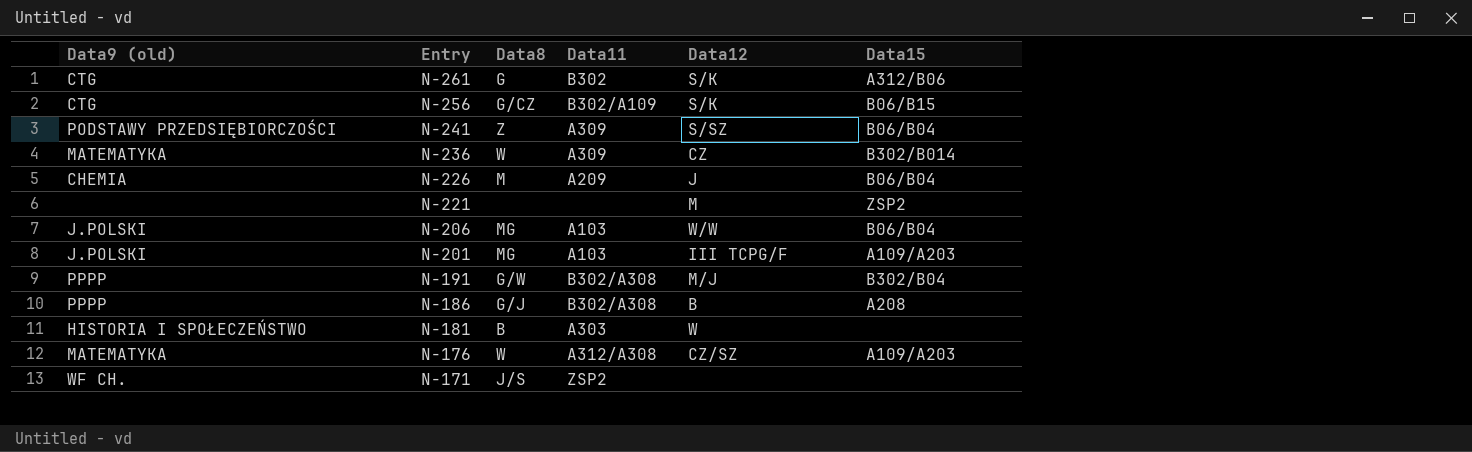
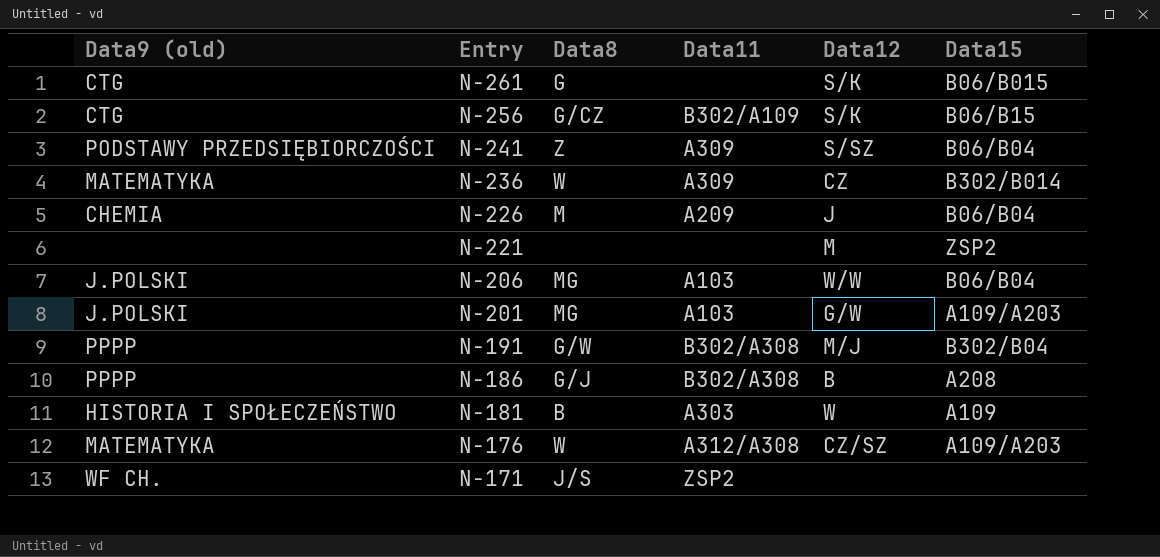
N-261 | Data11: B302 -> none
N-261 | Data15: A312/B06 -> B06/B015
N-201 | Data12: III TCPG/F -> G/W
N-181 | Data15: none -> A109

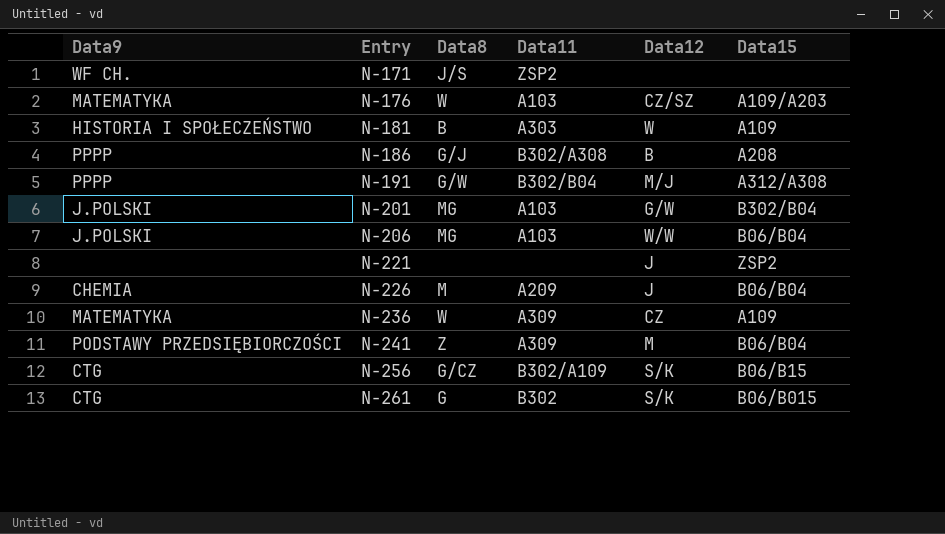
row order: Entry descending -> Entry ascending
column name: Data9 (old) -> Data9
N-176 | Data11: A312/A308 -> A103
N-191 | Data11: B302/A308 -> B302/B04
N-191 | Data15: B302/B04 -> A312/A308
N-201 | Data15: A109/A203 -> B302/B04
N-221 | Data12: M -> J
N-236 | Data15: B302/B014 -> A109
N-241 | Data12: S/SZ -> M
N-261 | Data11: none -> B302

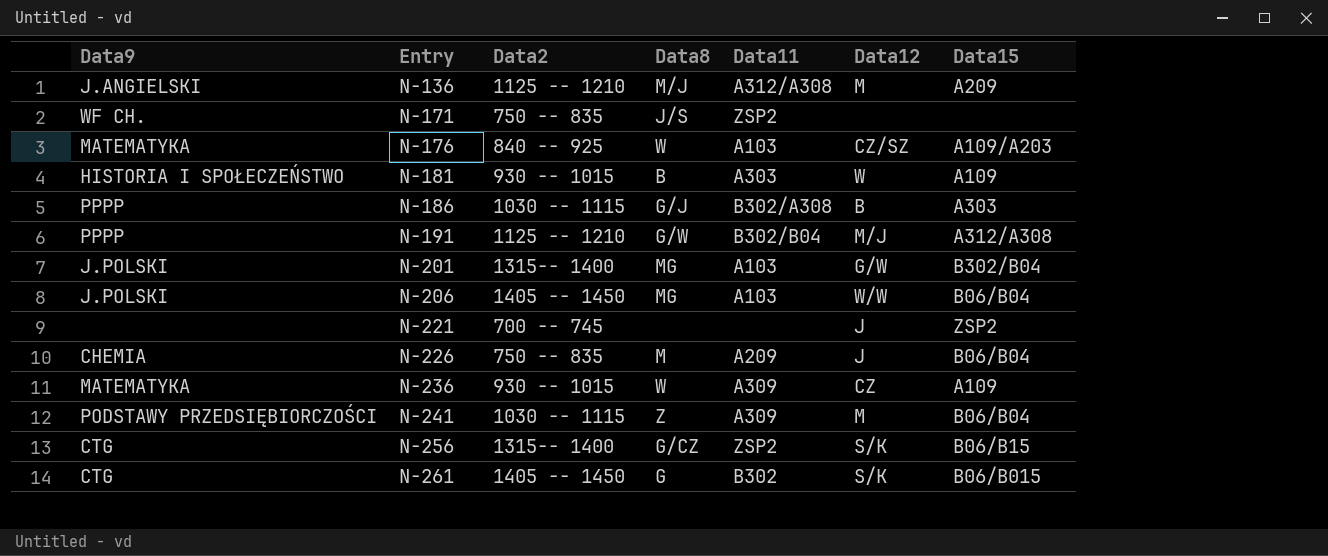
column Data2 | position: none -> 3
row N-136: none -> J.ANGIELSKI | 1125 -- 1210 | M/J | A312/A308 | M | A209
N-186 | Data15: A208 -> A303
N-256 | Data11: B302/A109 -> ZSP2

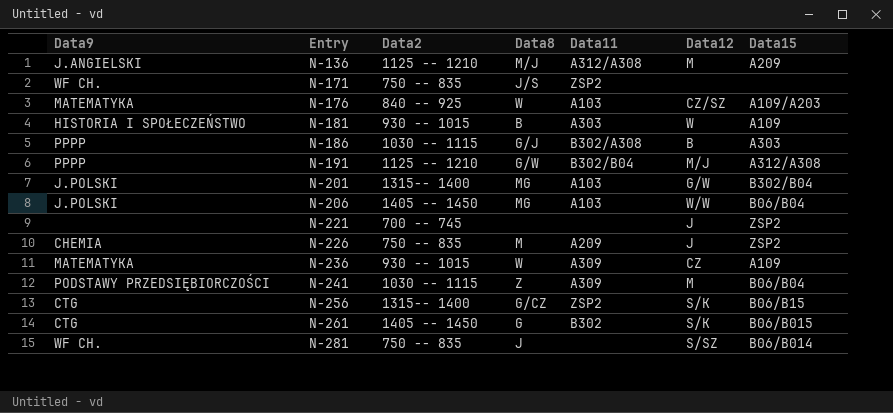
N-226 | Data15: B06/B04 -> ZSP2
row N-281: none -> WF CH. | 750 -- 835 | J | none | S/SZ | B06/B014

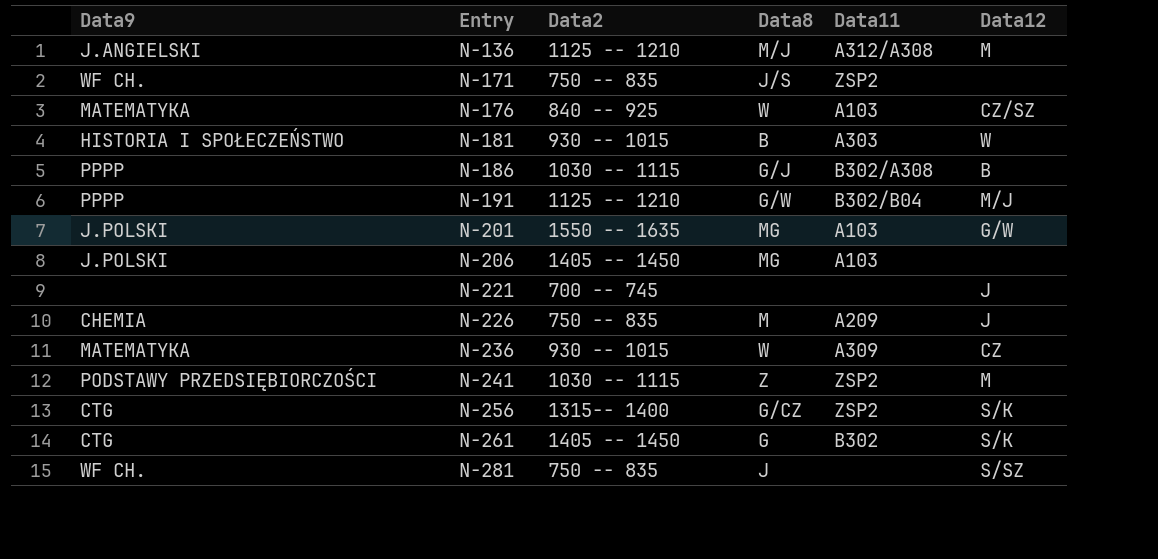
column Data15 | position: 7 -> none
N-201 | Data2: 1315-- 1400 -> 1550 -- 1635
N-206 | Data12: W/W -> none
N-241 | Data11: A309 -> ZSP2

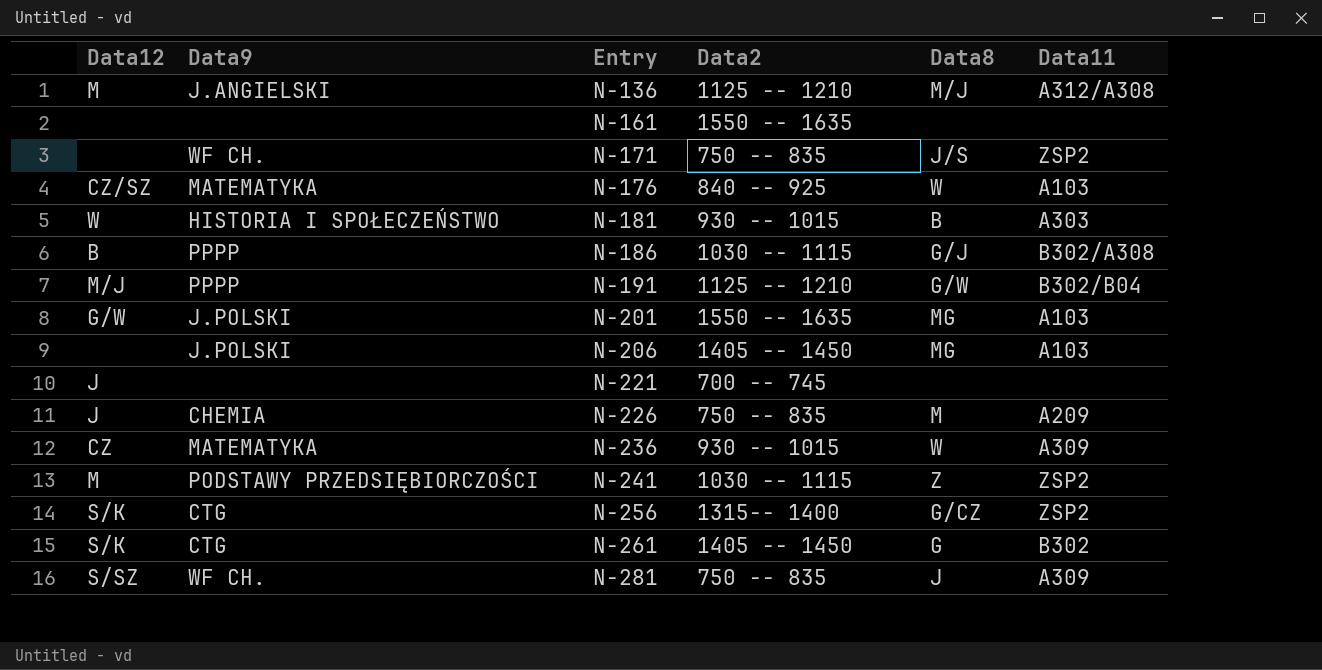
column Data12 | position: 6 -> 1
row N-161: none -> none | none | 1550 -- 1635 | none | none
N-281 | Data11: none -> A309

